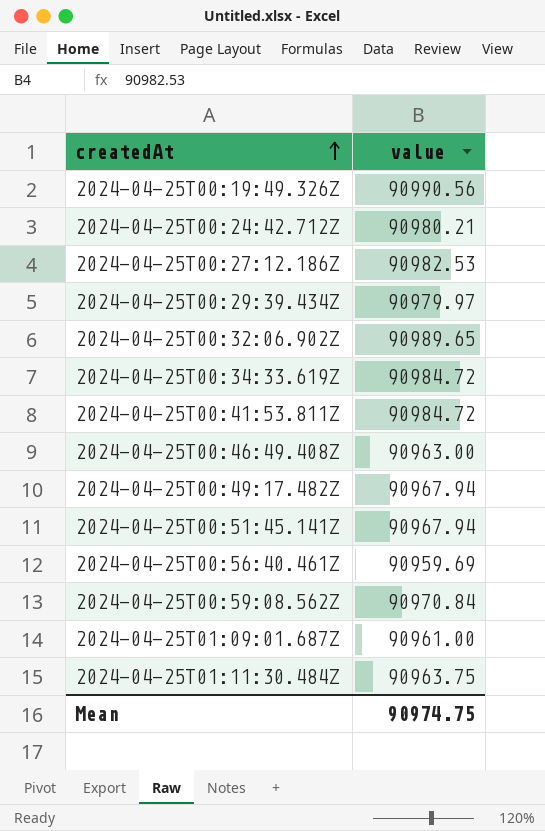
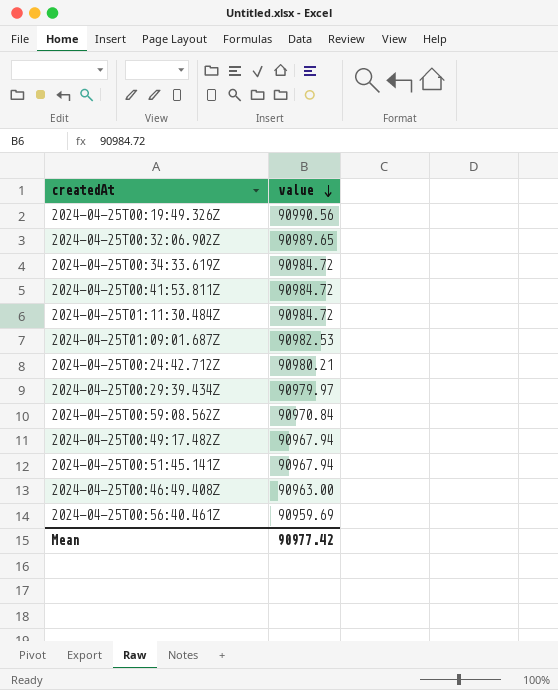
row order: createdAt ascending -> value descending
row 2024-04-25T00:27:12.186Z: 90982.53 -> none
2024-04-25T01:11:30.484Z | value: 90963.75 -> 90984.72
2024-04-25T01:09:01.687Z | value: 90961.00 -> 90982.53
Mean | value: 90974.75 -> 90977.42

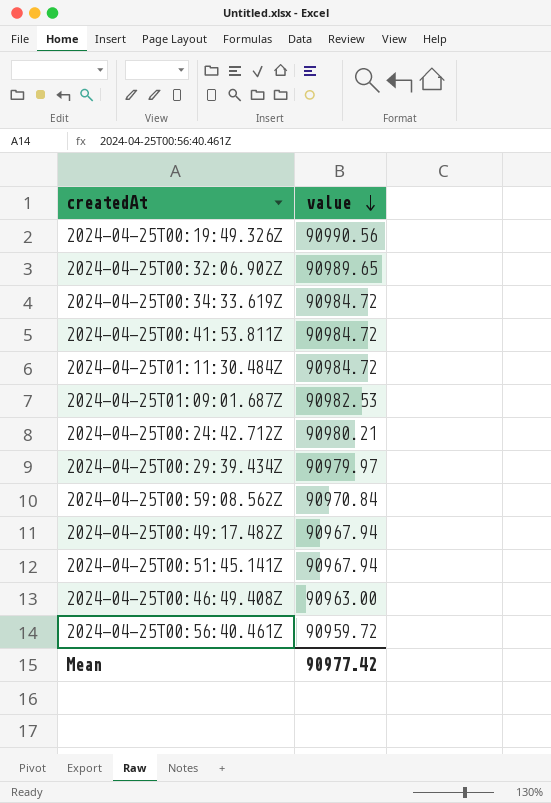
2024-04-25T00:56:40.461Z | value: 90959.69 -> 90959.72

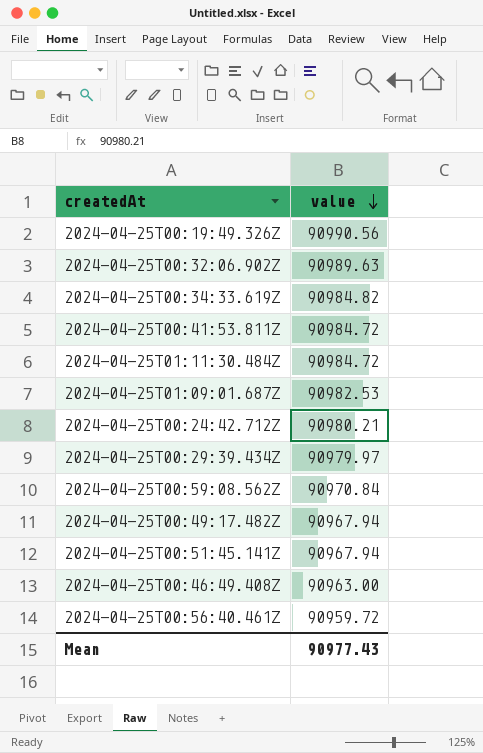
2024-04-25T00:32:06.902Z | value: 90989.65 -> 90989.63
2024-04-25T00:34:33.619Z | value: 90984.72 -> 90984.82
Mean | value: 90977.42 -> 90977.43

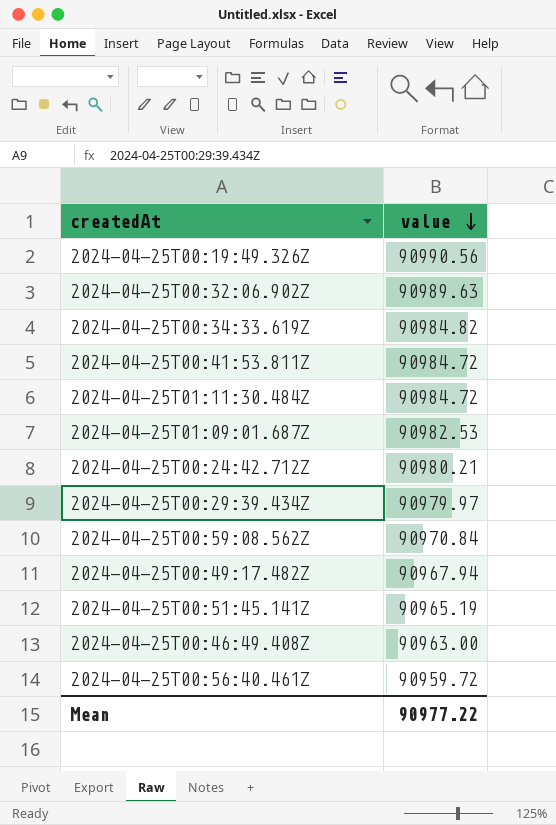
2024-04-25T00:51:45.141Z | value: 90967.94 -> 90965.19
Mean | value: 90977.43 -> 90977.22

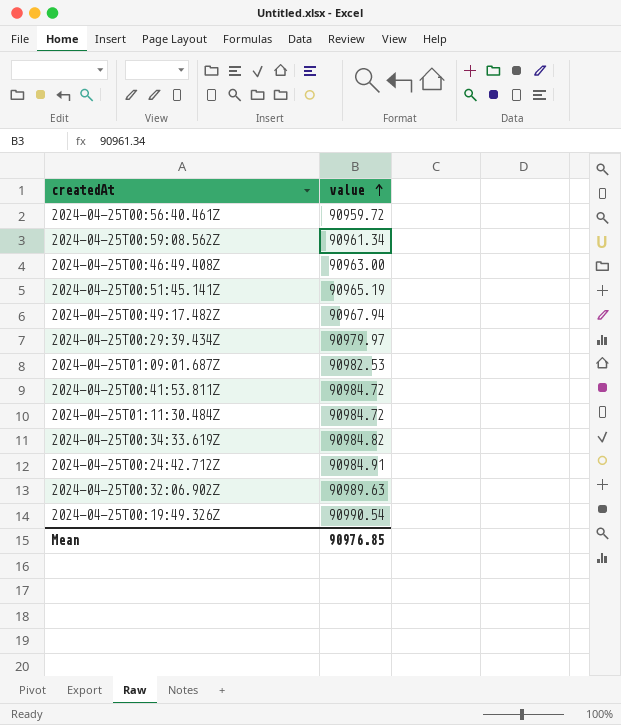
row order: value descending -> value ascending
2024-04-25T00:59:08.562Z | value: 90970.84 -> 90961.34
2024-04-25T00:24:42.712Z | value: 90980.21 -> 90984.91
2024-04-25T00:19:49.326Z | value: 90990.56 -> 90990.54
Mean | value: 90977.22 -> 90976.85

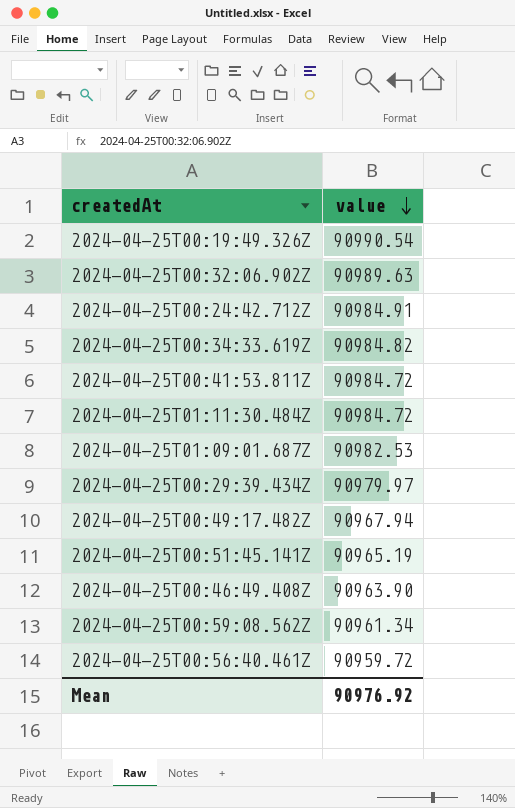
row order: value ascending -> value descending
2024-04-25T00:46:49.408Z | value: 90963.00 -> 90963.90
Mean | value: 90976.85 -> 90976.92

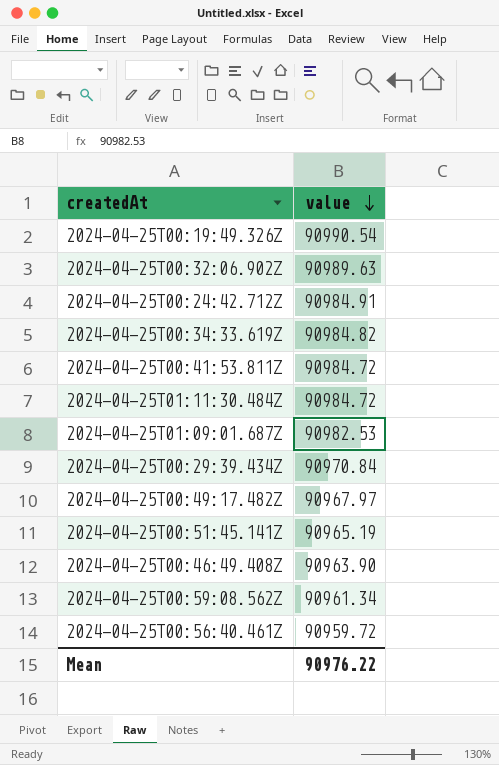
2024-04-25T00:29:39.434Z | value: 90979.97 -> 90970.84
2024-04-25T00:49:17.482Z | value: 90967.94 -> 90967.97
Mean | value: 90976.92 -> 90976.22

